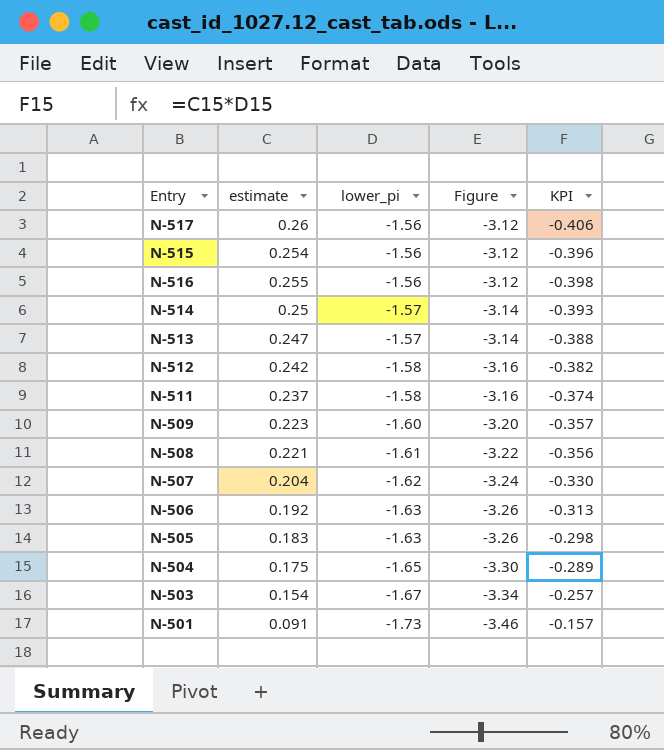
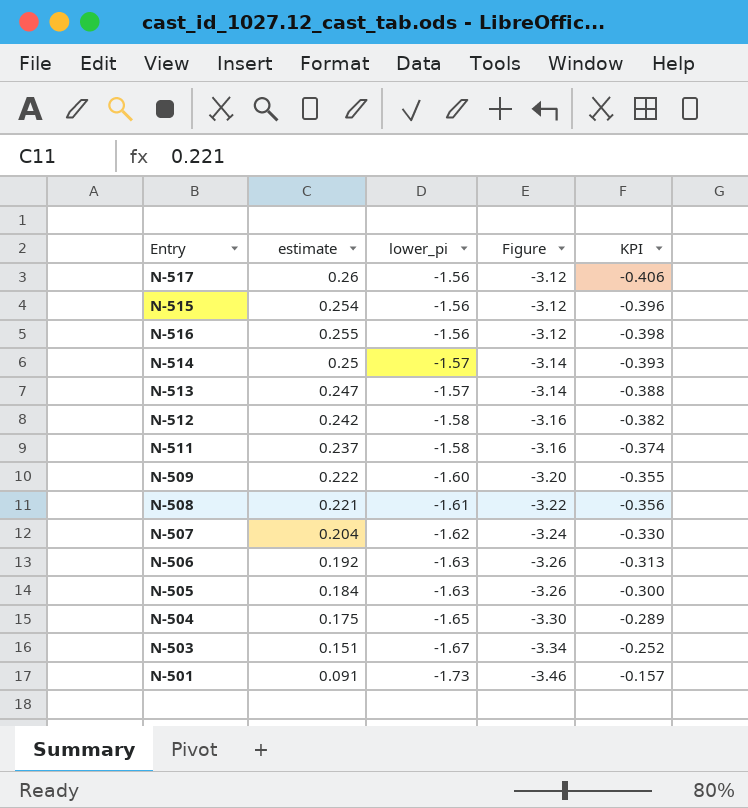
N-509 | estimate: 0.223 -> 0.222
N-509 | KPI: -0.357 -> -0.355
N-505 | estimate: 0.183 -> 0.184
N-505 | KPI: -0.298 -> -0.300
N-503 | estimate: 0.154 -> 0.151
N-503 | KPI: -0.257 -> -0.252

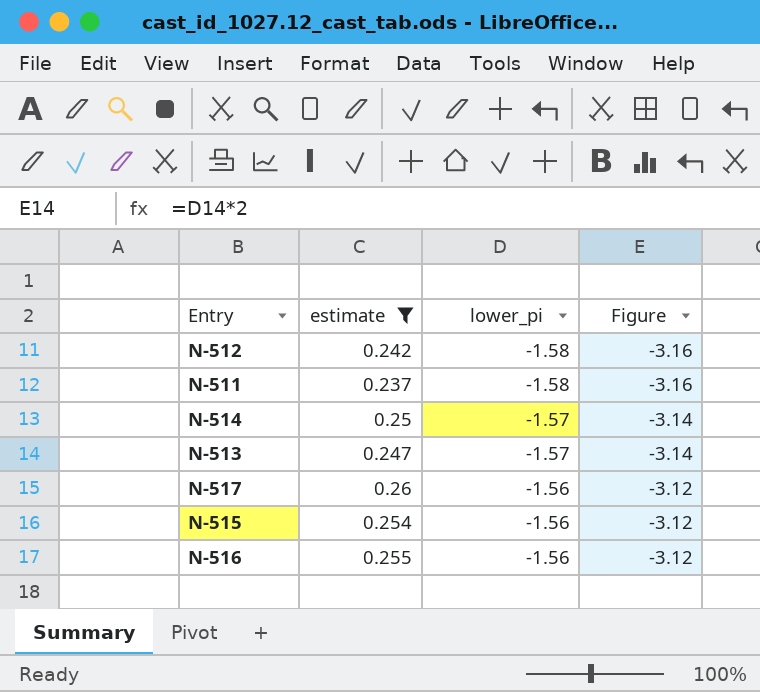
filter: none -> estimate >= 0.237
row order: lower_pi descending -> lower_pi ascending
column KPI | formula: [estimate] * [lower_pi] -> none

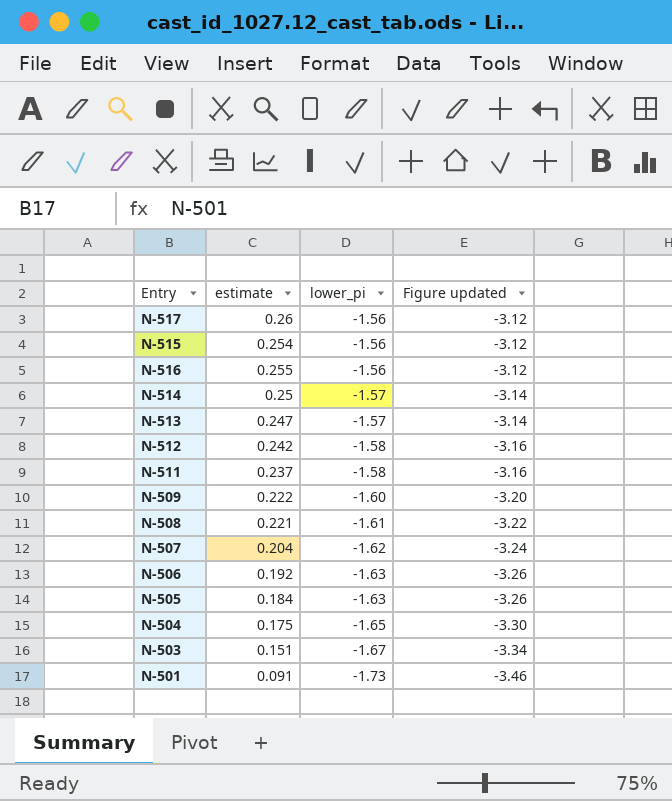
filter: estimate >= 0.237 -> none
row order: lower_pi ascending -> lower_pi descending
column name: Figure -> Figure updated

